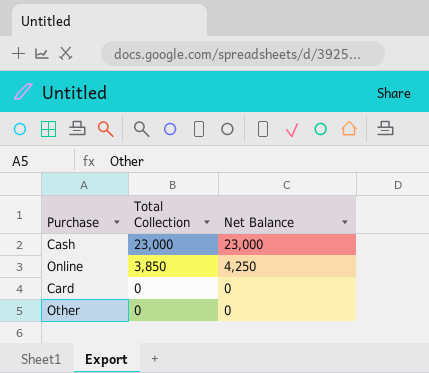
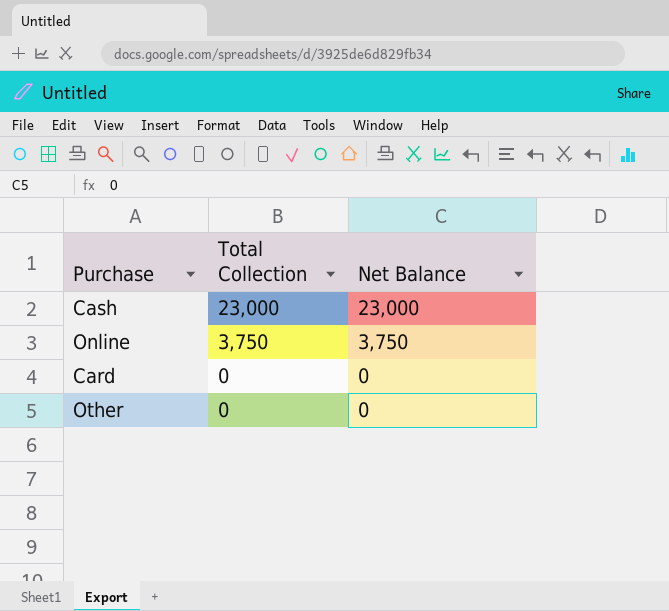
Online | Total Collection: 3,850 -> 3,750
Online | Net Balance: 4,250 -> 3,750

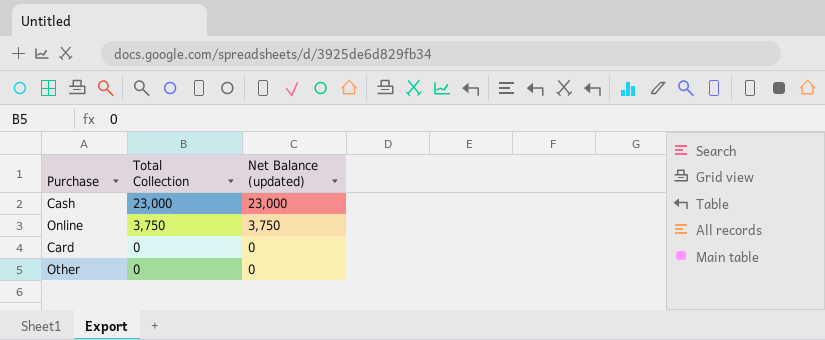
column name: Net Balance -> Net Balance (updated)

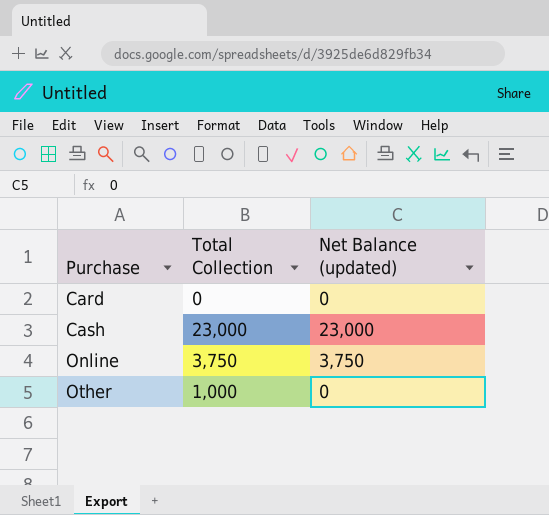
row order: Total Collection descending -> Purchase ascending
Other | Total Collection: 0 -> 1,000

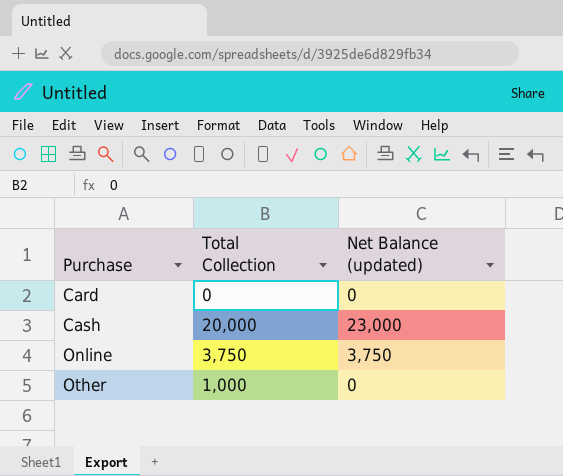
Cash | Total Collection: 23,000 -> 20,000

